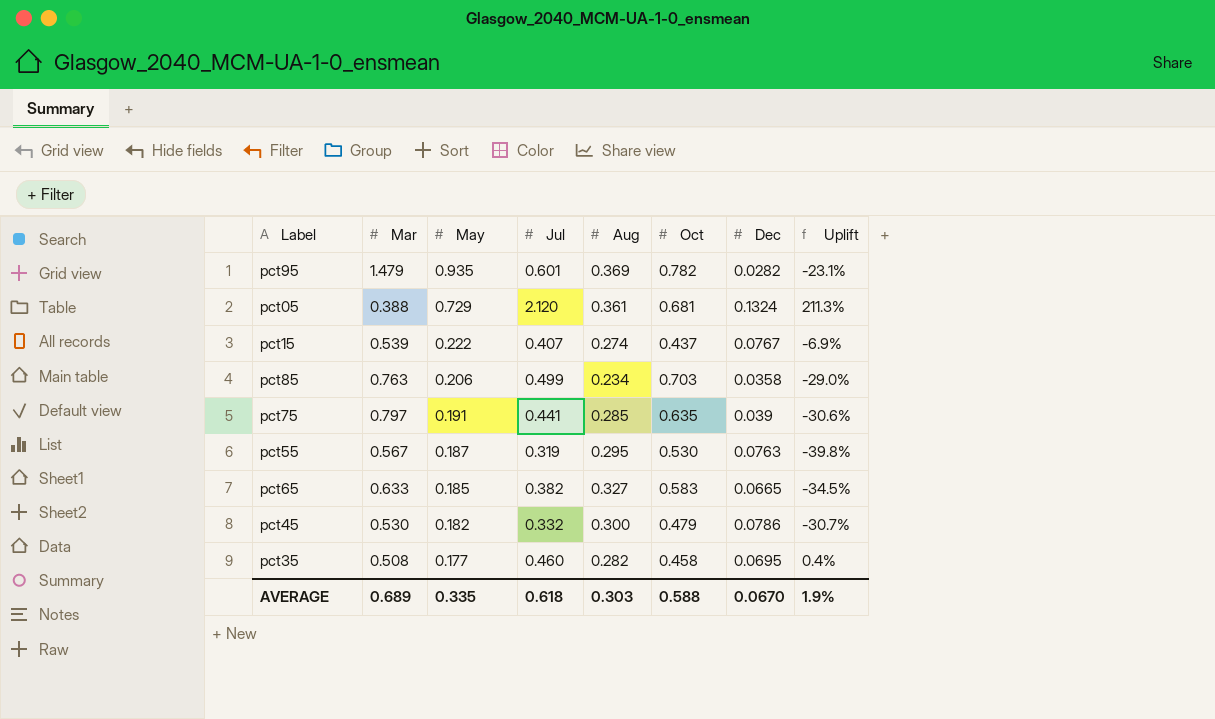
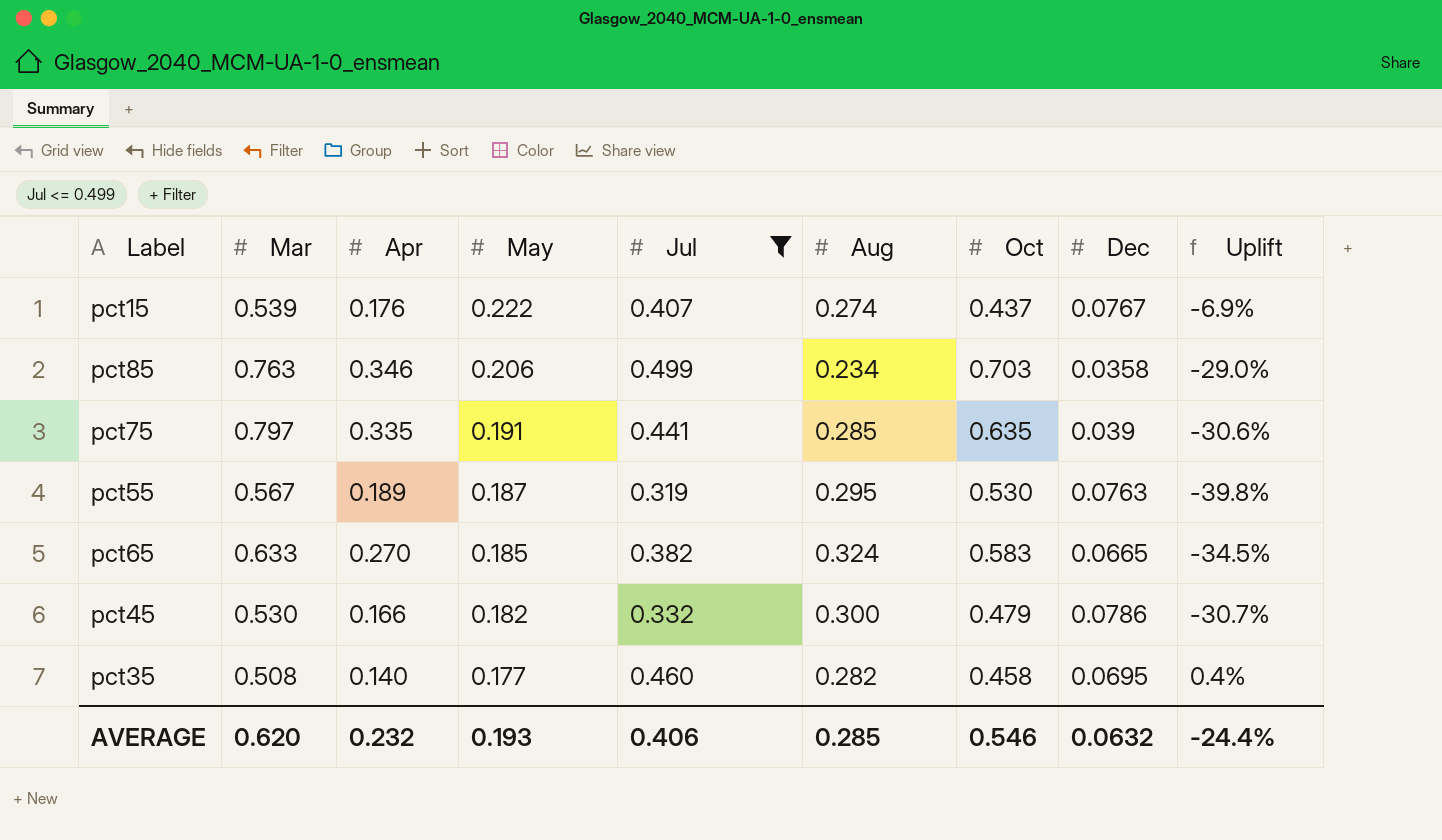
filter: none -> Jul <= 0.499
column Apr | position: none -> 3
pct65 | Aug: 0.327 -> 0.324
AVERAGE | Mar: 0.689 -> 0.620
AVERAGE | May: 0.335 -> 0.193
AVERAGE | Jul: 0.618 -> 0.406
AVERAGE | Aug: 0.303 -> 0.285
AVERAGE | Oct: 0.588 -> 0.546
AVERAGE | Dec: 0.0670 -> 0.0632
AVERAGE | Uplift: 1.9% -> -24.4%

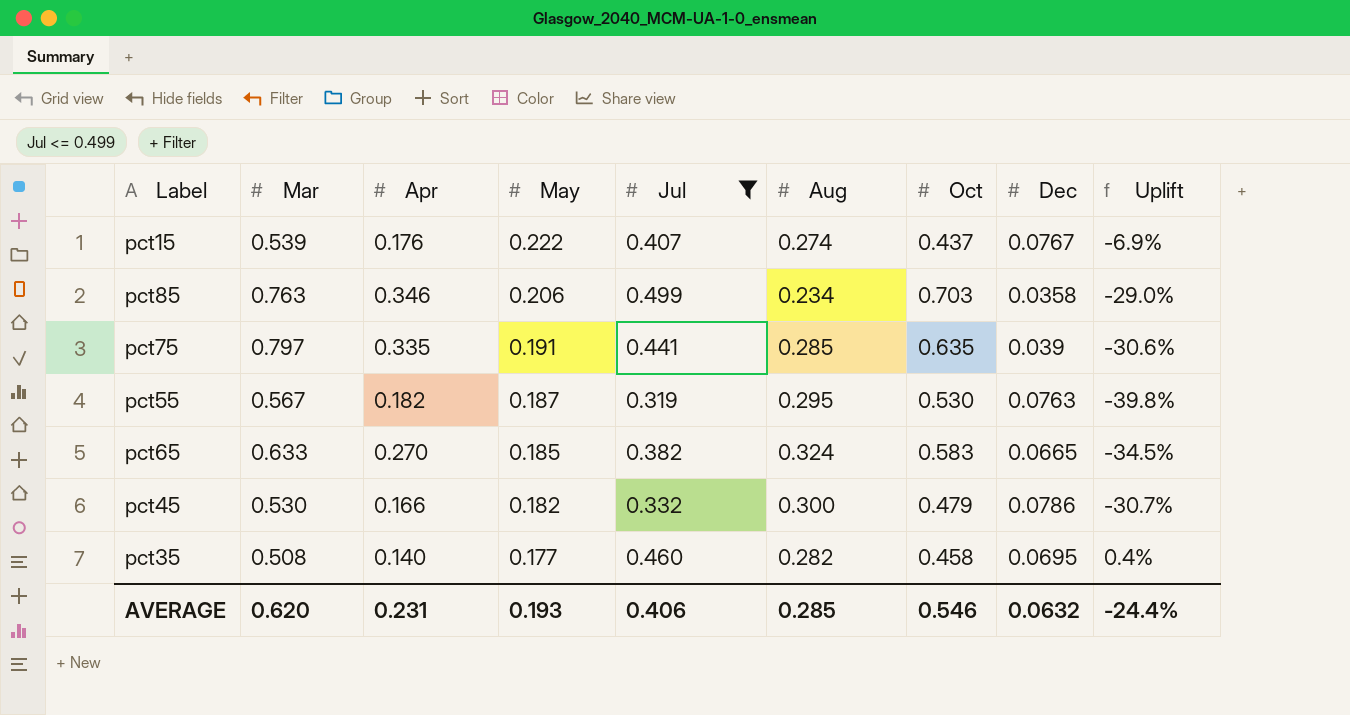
pct55 | Apr: 0.189 -> 0.182
AVERAGE | Apr: 0.232 -> 0.231

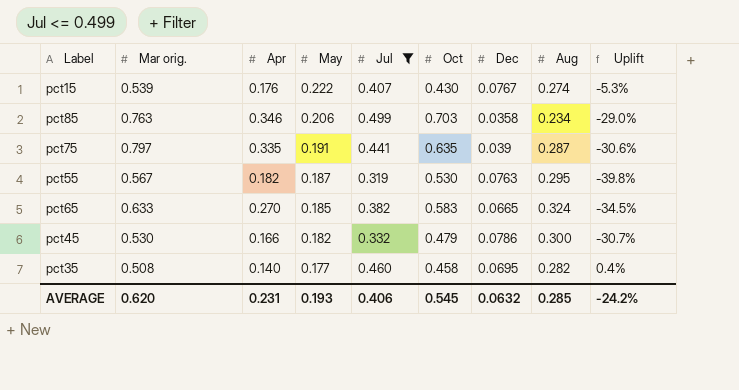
column name: Mar -> Mar orig.
column Aug | position: 6 -> 8
pct15 | Oct: 0.437 -> 0.430
pct15 | Uplift: -6.9% -> -5.3%
pct75 | Aug: 0.285 -> 0.287
AVERAGE | Oct: 0.546 -> 0.545
AVERAGE | Uplift: -24.4% -> -24.2%

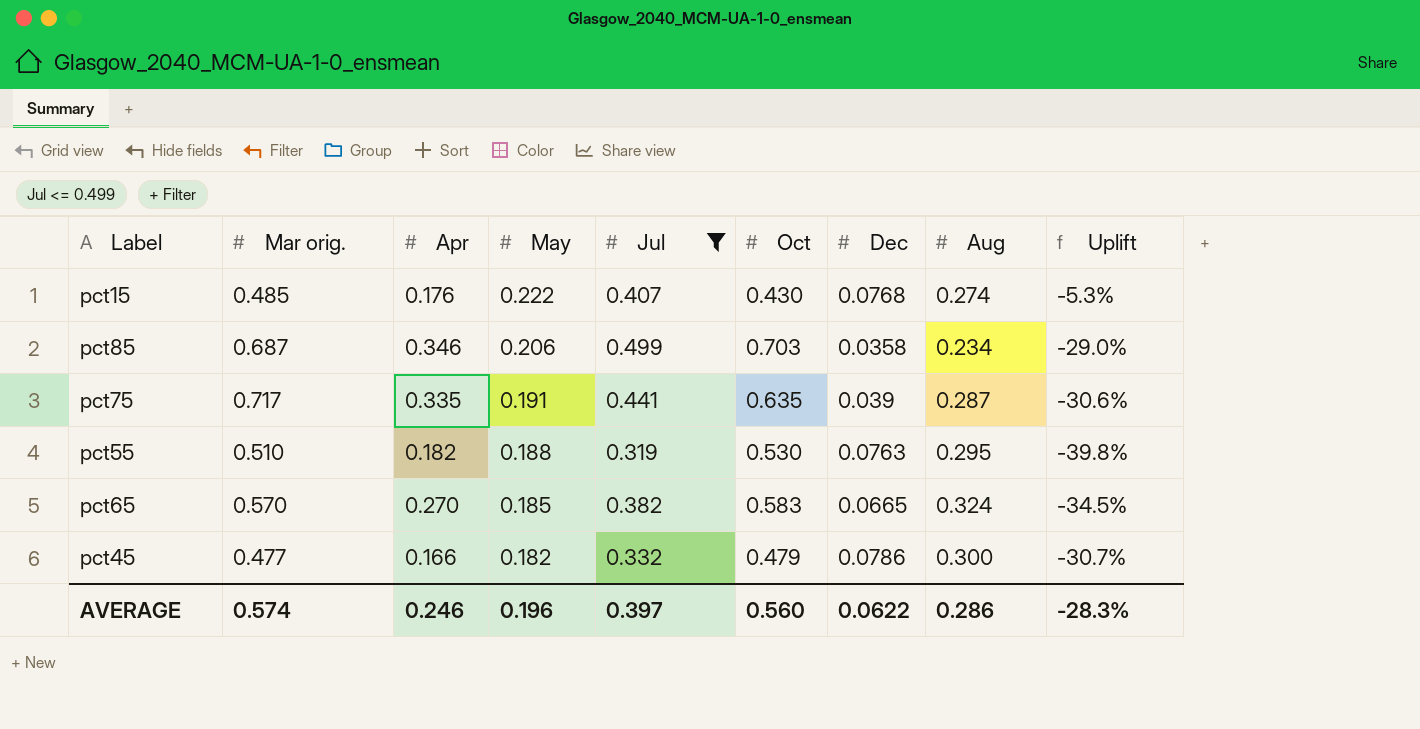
row pct35: 0.508 | 0.140 | 0.177 | 0.460 | 0.458 | 0.0695 | 0.282 | 0.4% -> none
pct15 | Mar orig.: 0.539 -> 0.485
pct15 | Dec: 0.0767 -> 0.0768
pct85 | Mar orig.: 0.763 -> 0.687
pct75 | Mar orig.: 0.797 -> 0.717
pct55 | Mar orig.: 0.567 -> 0.510
pct55 | May: 0.187 -> 0.188
pct65 | Mar orig.: 0.633 -> 0.570
pct45 | Mar orig.: 0.530 -> 0.477
AVERAGE | Mar orig.: 0.620 -> 0.574
AVERAGE | Apr: 0.231 -> 0.246
AVERAGE | May: 0.193 -> 0.196
AVERAGE | Jul: 0.406 -> 0.397
AVERAGE | Oct: 0.545 -> 0.560
AVERAGE | Dec: 0.0632 -> 0.0622
AVERAGE | Aug: 0.285 -> 0.286
AVERAGE | Uplift: -24.2% -> -28.3%

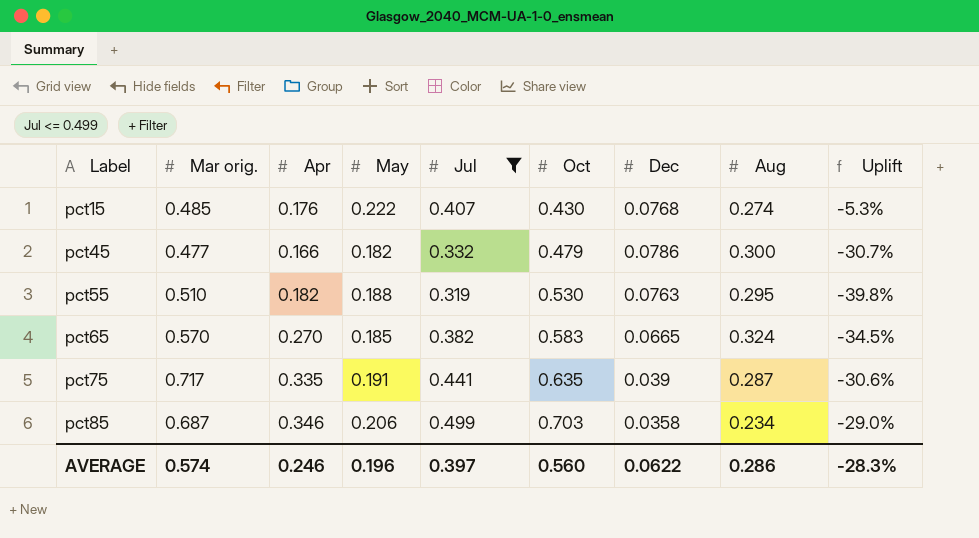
row order: May descending -> Label ascending

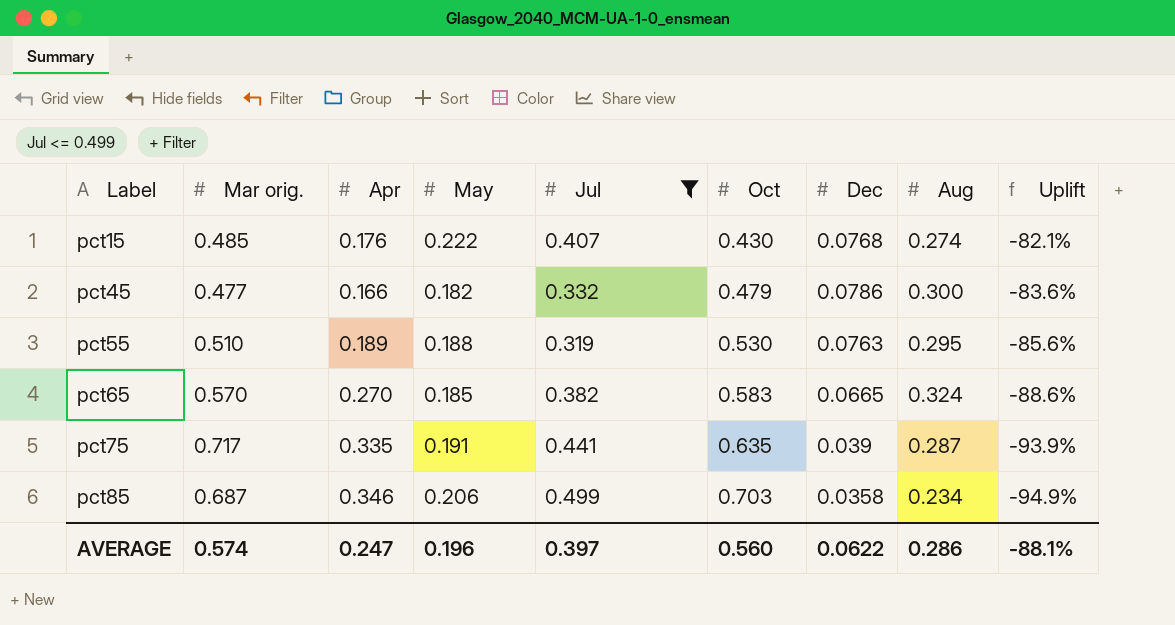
column Uplift | formula: ([Jul] - [Oct]) / [Oct] -> ([Dec] - [Oct]) / [Oct]
pct55 | Apr: 0.182 -> 0.189
AVERAGE | Apr: 0.246 -> 0.247
AVERAGE | Uplift: -28.3% -> -88.1%

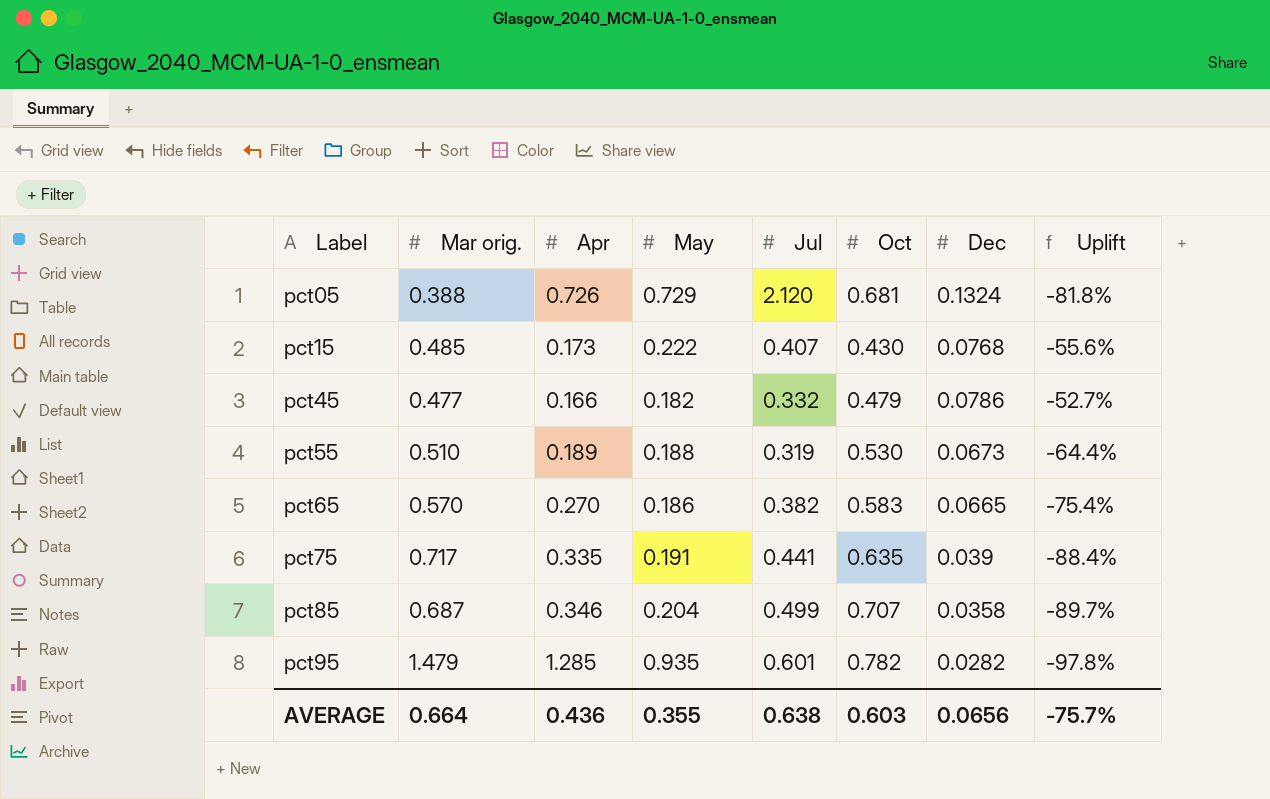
filter: Jul <= 0.499 -> none
column Aug | position: 8 -> none
column Uplift | formula: ([Dec] - [Oct]) / [Oct] -> ([Dec] - [Apr]) / [Apr]
pct15 | Apr: 0.176 -> 0.173
pct55 | Dec: 0.0763 -> 0.0673
pct65 | May: 0.185 -> 0.186
pct85 | May: 0.206 -> 0.204
pct85 | Oct: 0.703 -> 0.707
AVERAGE | Mar orig.: 0.574 -> 0.664
AVERAGE | Apr: 0.247 -> 0.436
AVERAGE | May: 0.196 -> 0.355
AVERAGE | Jul: 0.397 -> 0.638
AVERAGE | Oct: 0.560 -> 0.603
AVERAGE | Dec: 0.0622 -> 0.0656
AVERAGE | Uplift: -88.1% -> -75.7%

